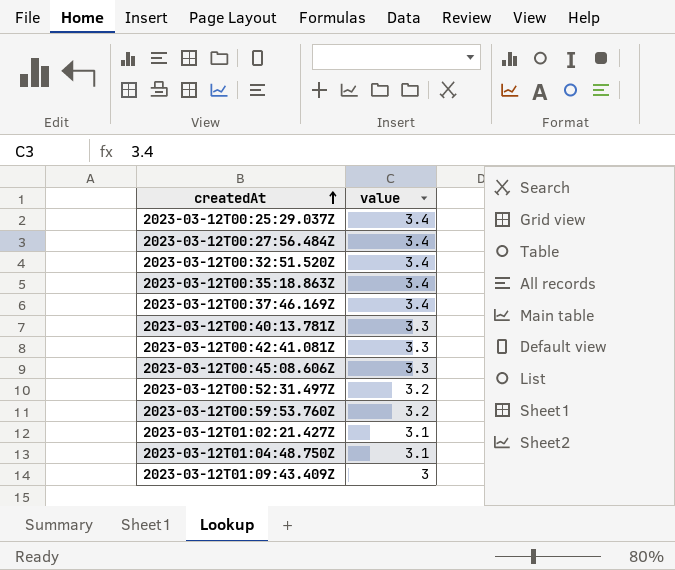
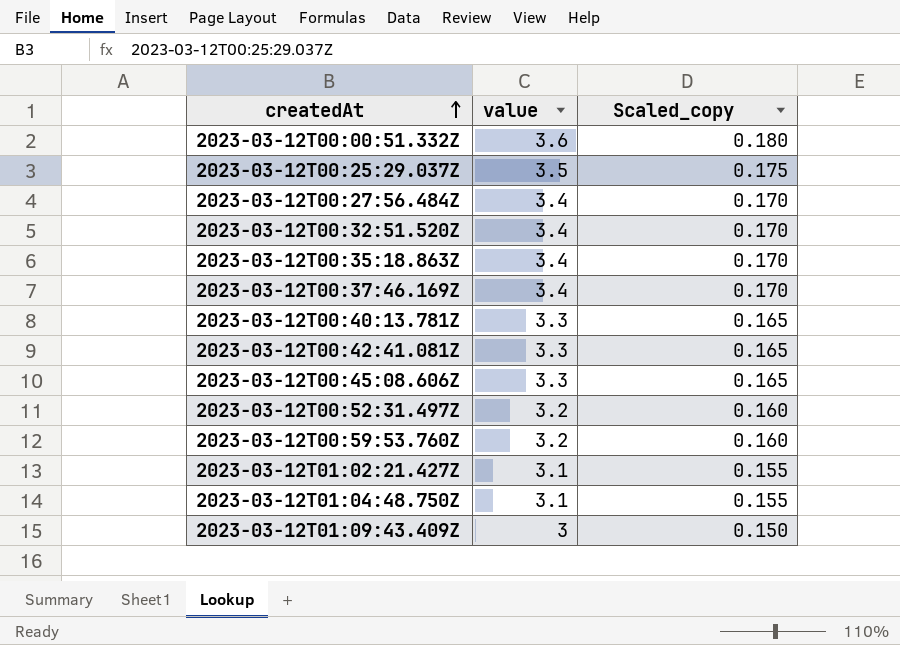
column Scaled_copy | formula: none -> [value] * 0.05
row 2023-03-12T00:00:51.332Z: none -> 3.6 | 0.180
2023-03-12T00:25:29.037Z | value: 3.4 -> 3.5

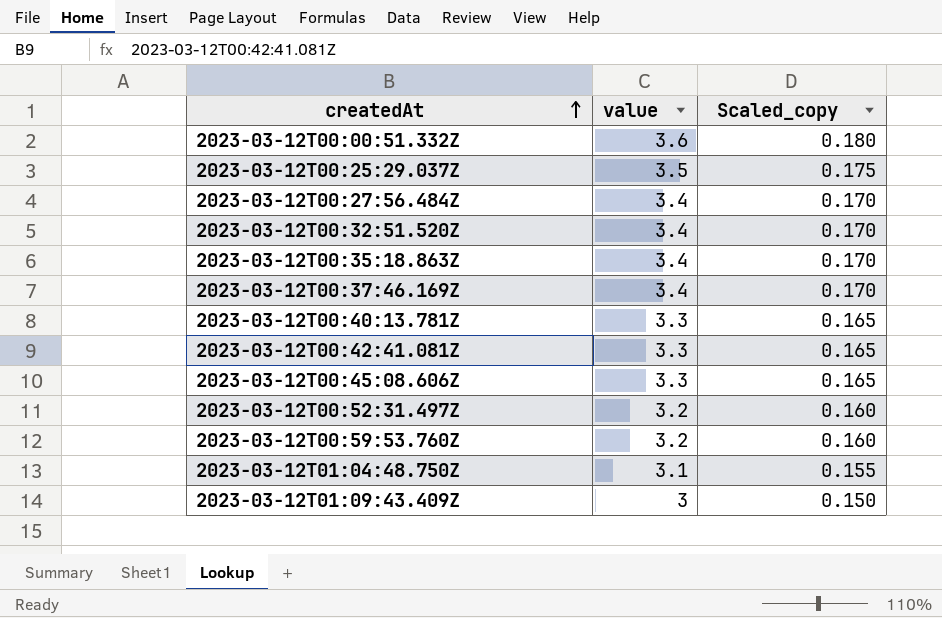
row 2023-03-12T01:02:21.427Z: 3.1 | 0.155 -> none

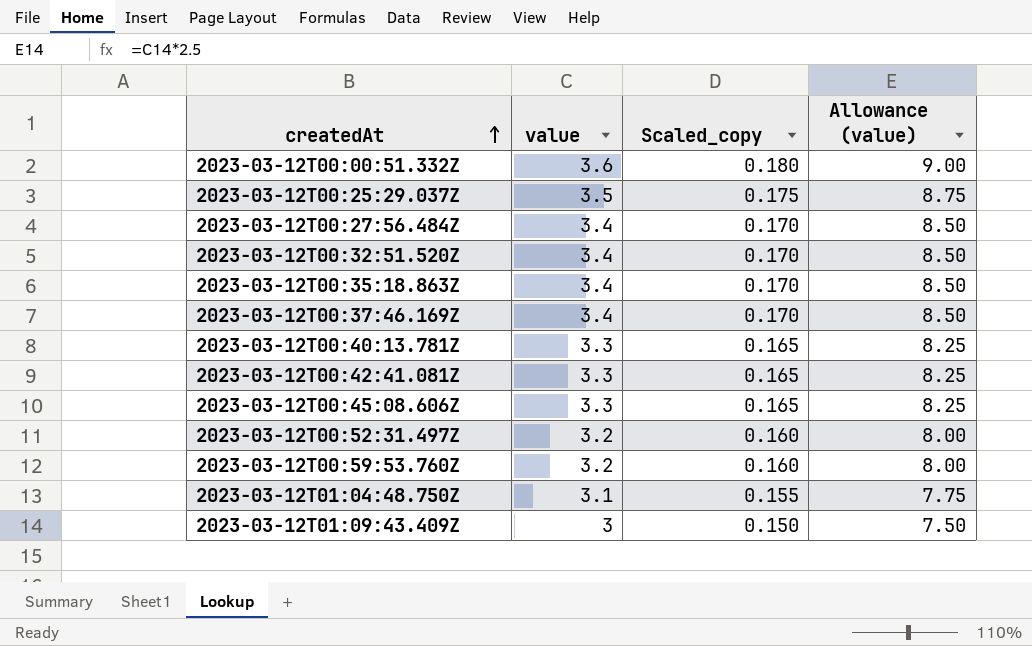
column Allowance (value) | formula: none -> [value] * 2.5

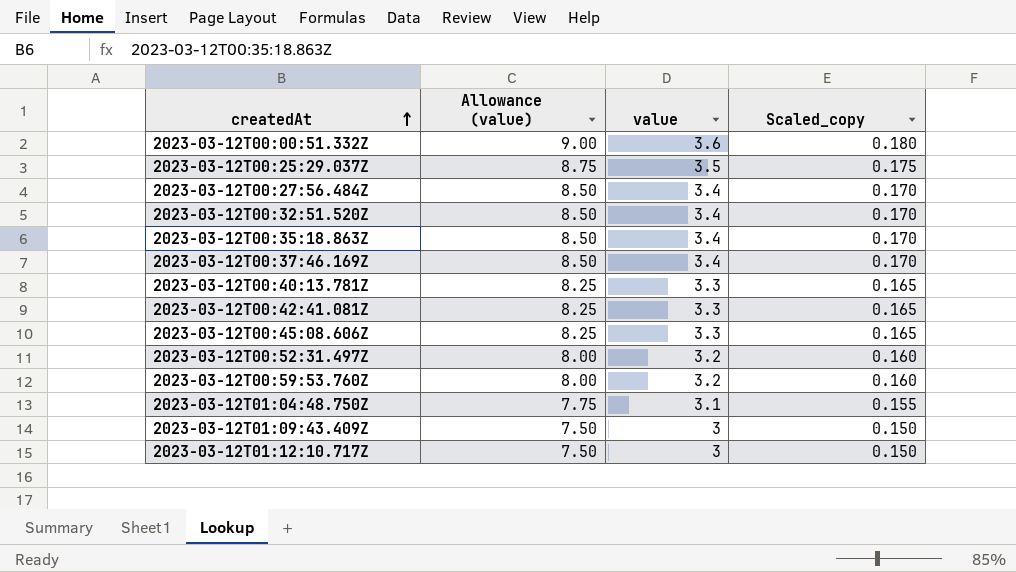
column Allowance (value) | position: 4 -> 2
row 2023-03-12T01:12:10.717Z: none -> 7.50 | 3 | 0.150

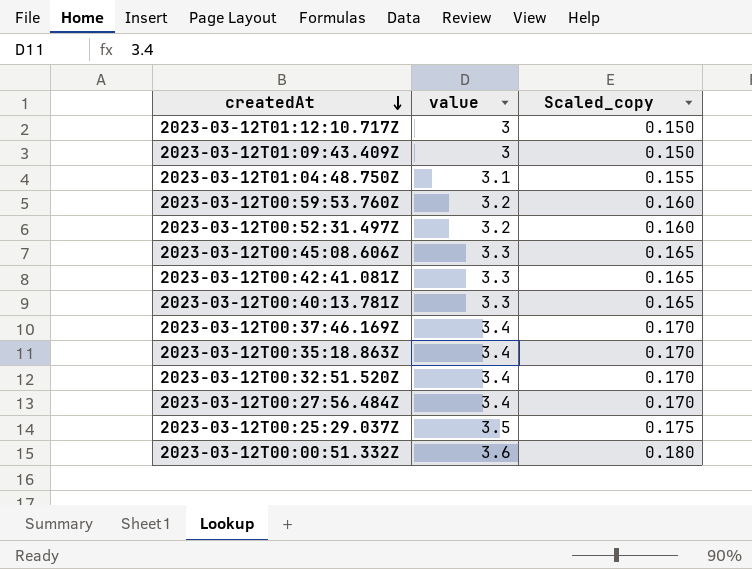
row order: createdAt ascending -> createdAt descending
column Allowance (value) | formula: [value] * 2.5 -> none

